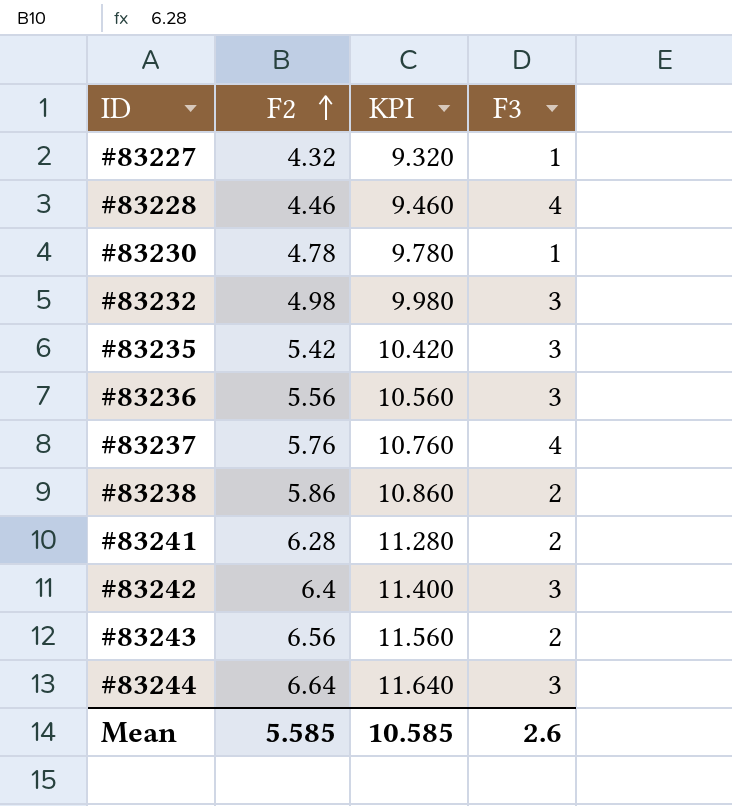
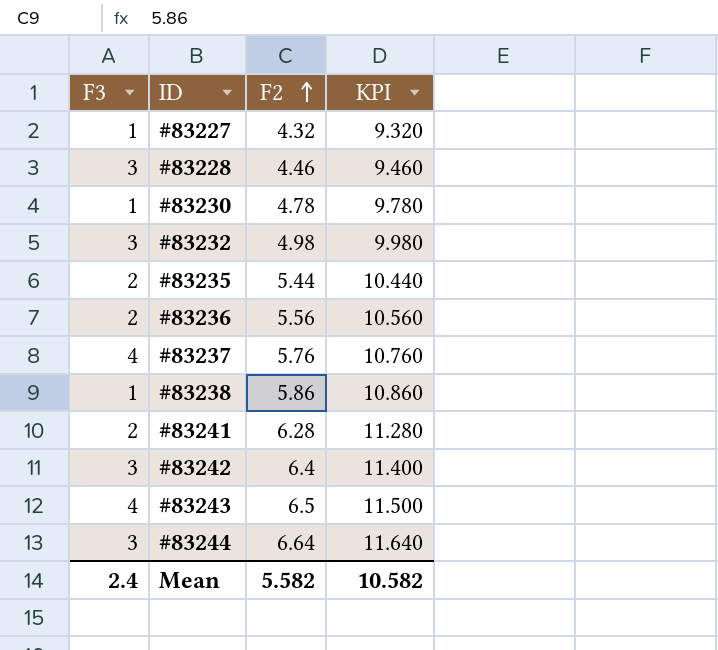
column F3 | position: 4 -> 1
#83228 | F3: 4 -> 3
#83235 | F3: 3 -> 2
#83235 | F2: 5.42 -> 5.44
#83235 | KPI: 10.420 -> 10.440
#83236 | F3: 3 -> 2
#83238 | F3: 2 -> 1
#83243 | F3: 2 -> 4
#83243 | F2: 6.56 -> 6.5
#83243 | KPI: 11.560 -> 11.500
Mean | F3: 2.6 -> 2.4
Mean | F2: 5.585 -> 5.582
Mean | KPI: 10.585 -> 10.582

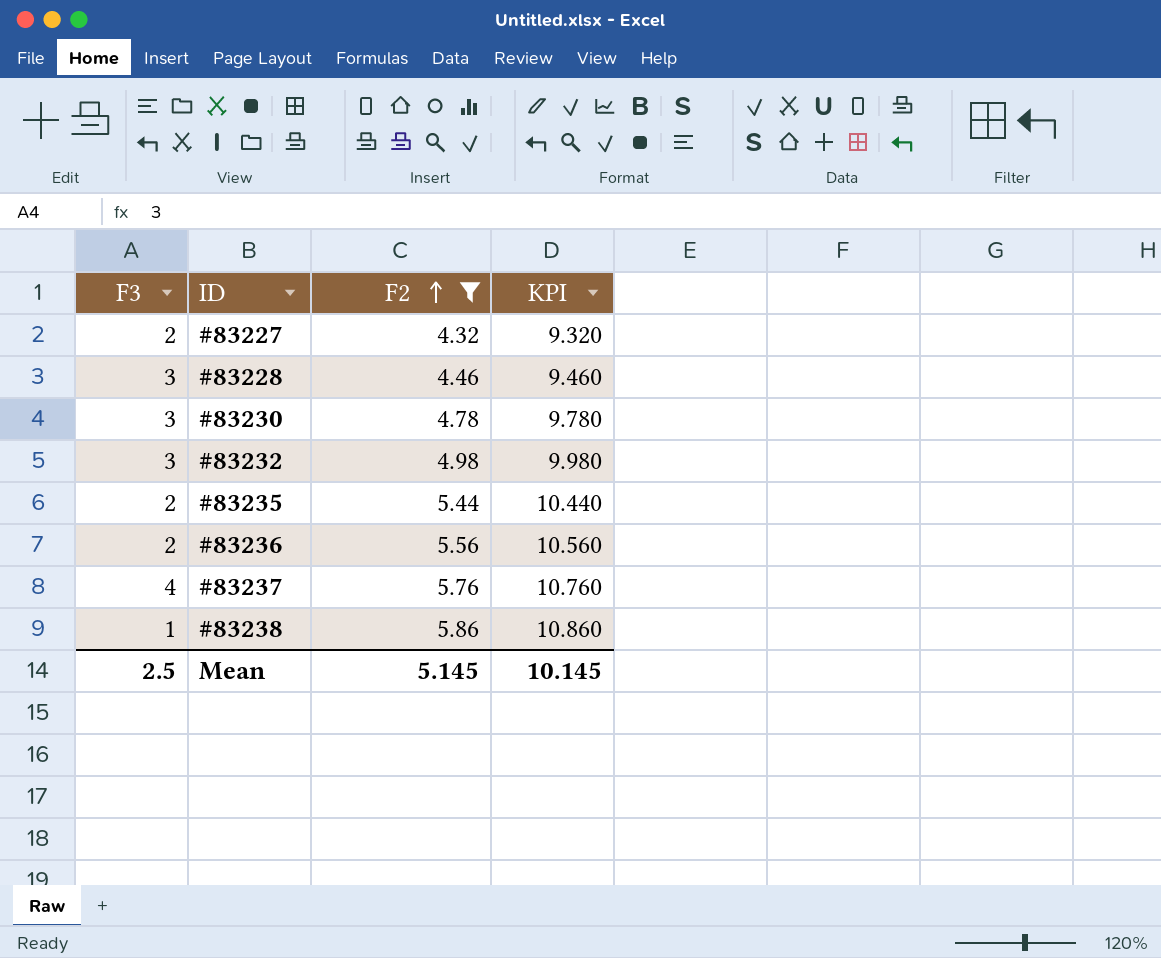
filter: none -> F2 <= 5.86
#83227 | F3: 1 -> 2
#83230 | F3: 1 -> 3
Mean | F3: 2.4 -> 2.5
Mean | F2: 5.582 -> 5.145
Mean | KPI: 10.582 -> 10.145

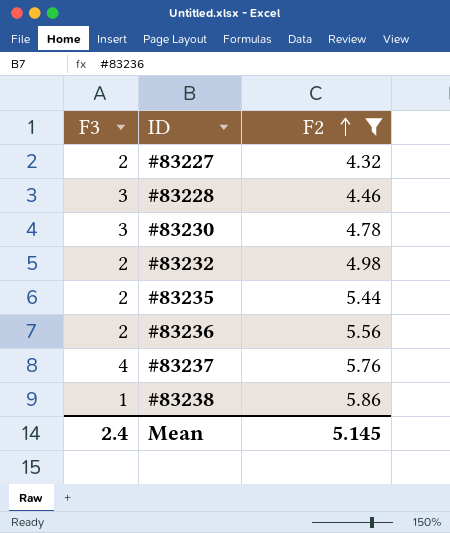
column KPI | formula: [F2] + 5 -> none
#83232 | F3: 3 -> 2
Mean | F3: 2.5 -> 2.4

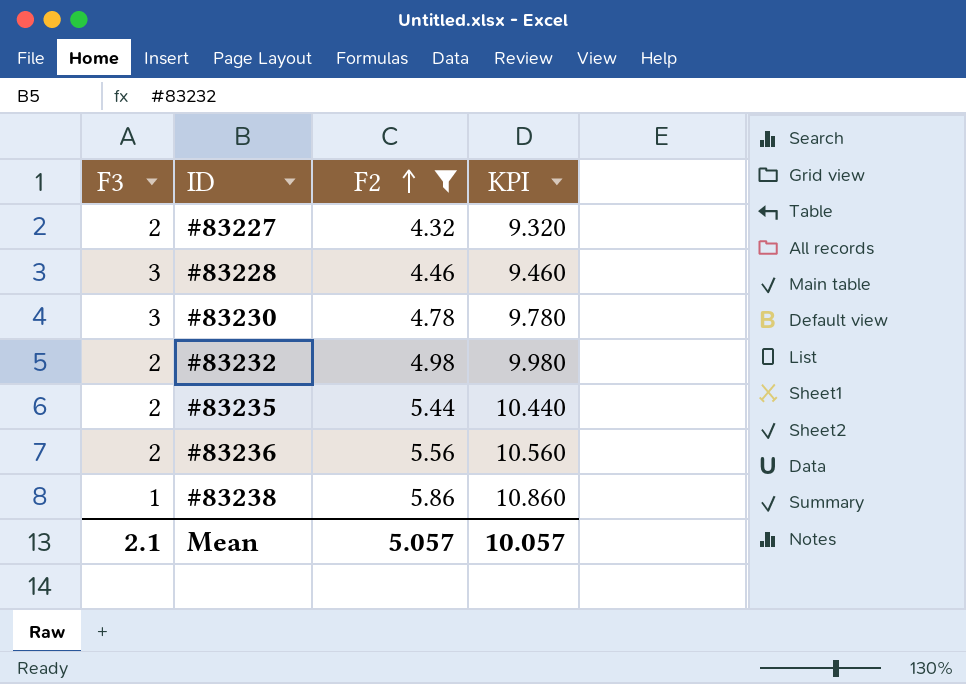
column KPI | formula: none -> [F2] + 5
row #83237: 4 | 5.76 -> none
Mean | F3: 2.4 -> 2.1
Mean | F2: 5.145 -> 5.057

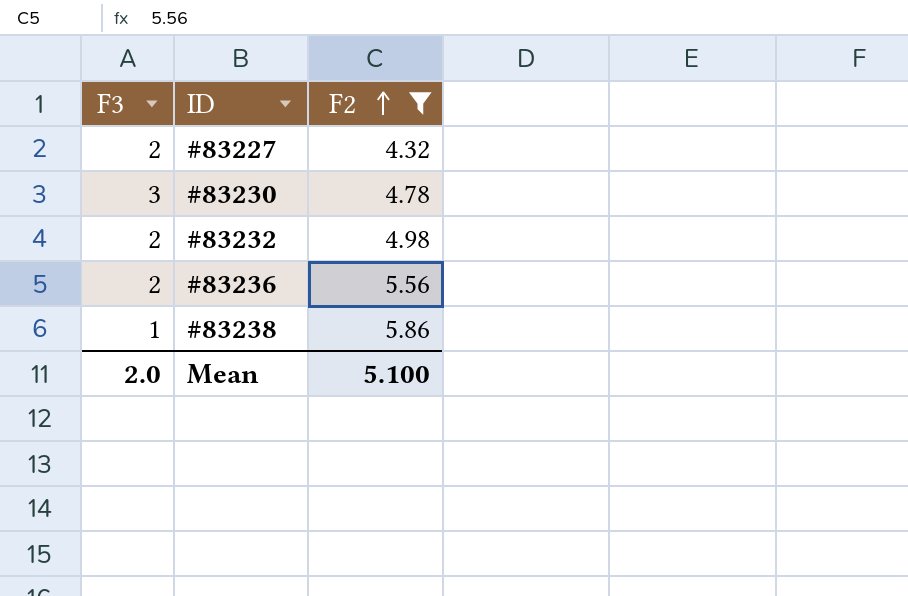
column KPI | formula: [F2] + 5 -> none
row #83228: 3 | 4.46 | 9.460 -> none
row #83235: 2 | 5.44 | 10.440 -> none
Mean | F3: 2.1 -> 2.0
Mean | F2: 5.057 -> 5.100

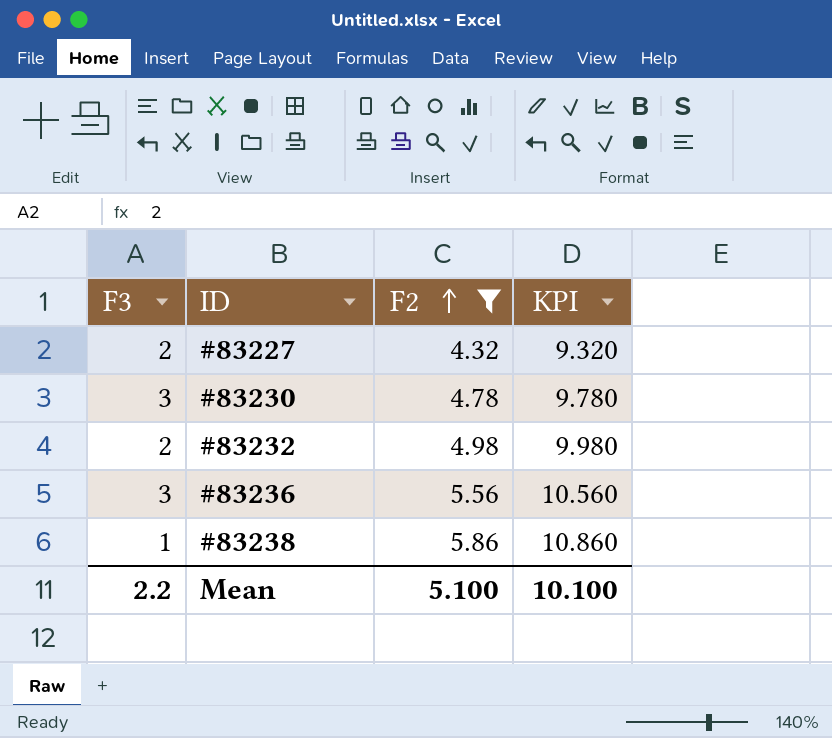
column KPI | formula: none -> [F2] + 5
#83236 | F3: 2 -> 3
Mean | F3: 2.0 -> 2.2

